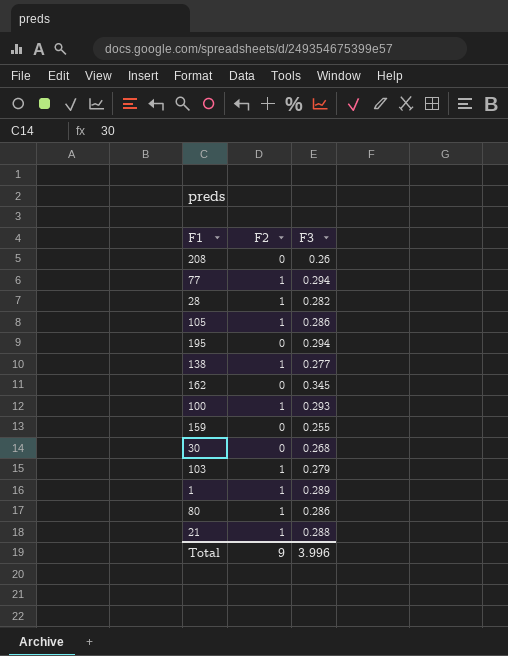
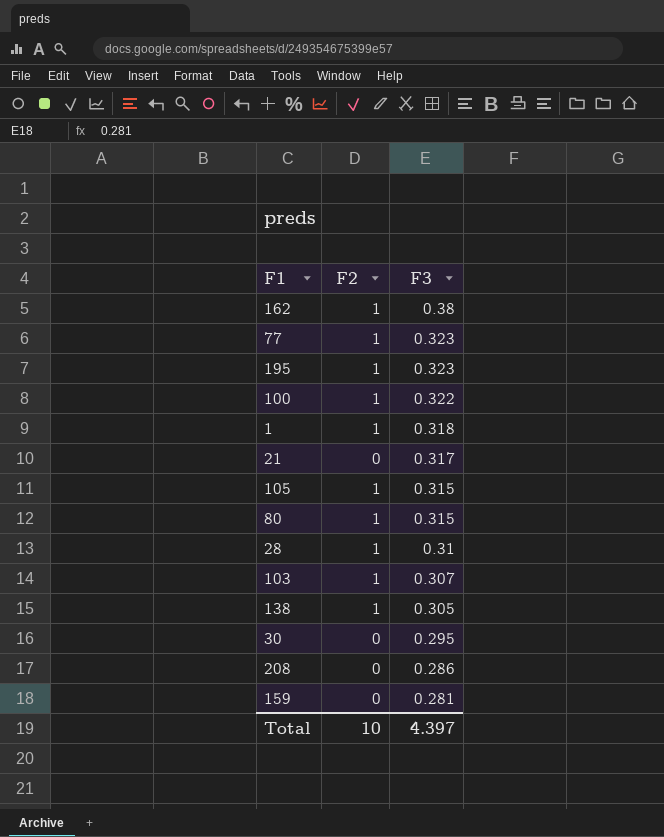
row order: none -> F3 descending
162 | F2: 0 -> 1
162 | F3: 0.345 -> 0.38
77 | F3: 0.294 -> 0.323
195 | F2: 0 -> 1
195 | F3: 0.294 -> 0.323
100 | F3: 0.293 -> 0.322
1 | F3: 0.289 -> 0.318
21 | F2: 1 -> 0
21 | F3: 0.288 -> 0.317
105 | F3: 0.286 -> 0.315
80 | F3: 0.286 -> 0.315
28 | F3: 0.282 -> 0.31
103 | F3: 0.279 -> 0.307
138 | F3: 0.277 -> 0.305
30 | F3: 0.268 -> 0.295
208 | F3: 0.26 -> 0.286
159 | F3: 0.255 -> 0.281
Total | F2: 9 -> 10
Total | F3: 3.996 -> 4.397

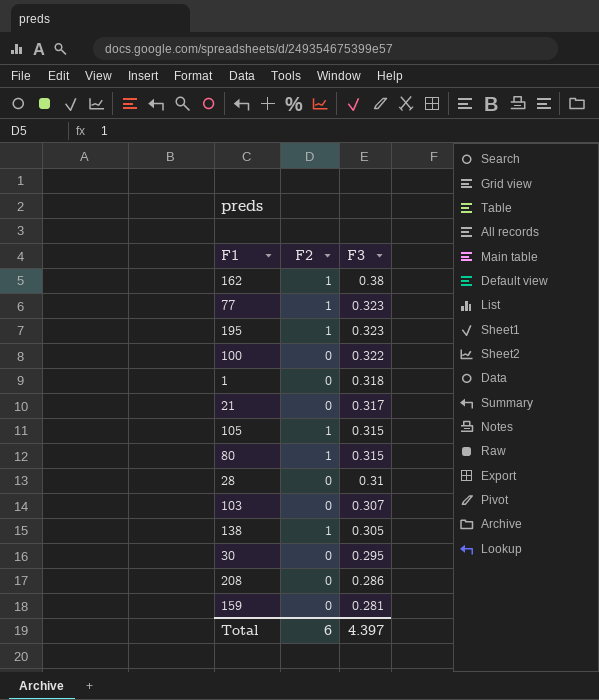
100 | F2: 1 -> 0
1 | F2: 1 -> 0
28 | F2: 1 -> 0
103 | F2: 1 -> 0
Total | F2: 10 -> 6

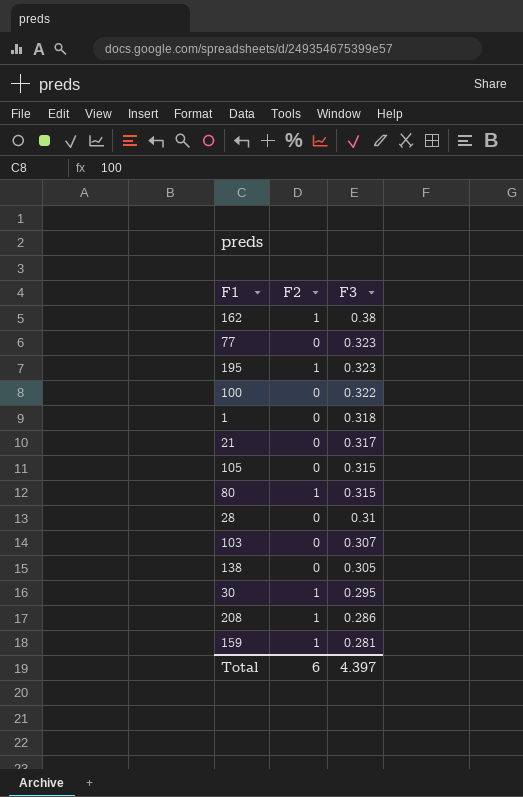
77 | F2: 1 -> 0
105 | F2: 1 -> 0
138 | F2: 1 -> 0
30 | F2: 0 -> 1
208 | F2: 0 -> 1
159 | F2: 0 -> 1

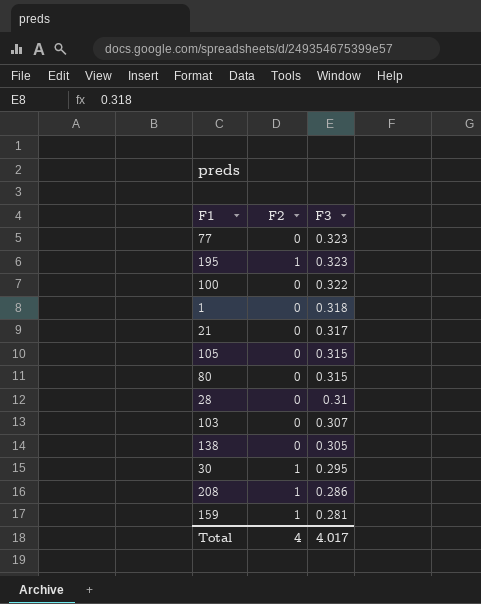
row 162: 1 | 0.38 -> none
80 | F2: 1 -> 0
Total | F2: 6 -> 4
Total | F3: 4.397 -> 4.017

